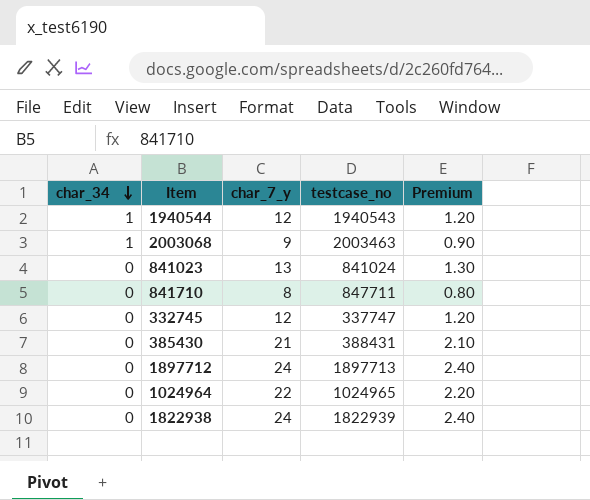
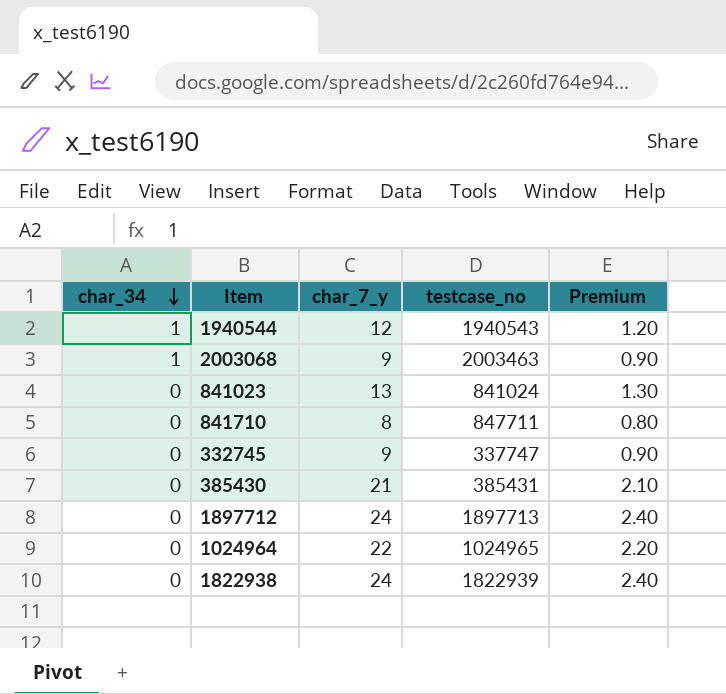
332745 | char_7_y: 12 -> 9
332745 | Premium: 1.20 -> 0.90
385430 | testcase_no: 388431 -> 385431

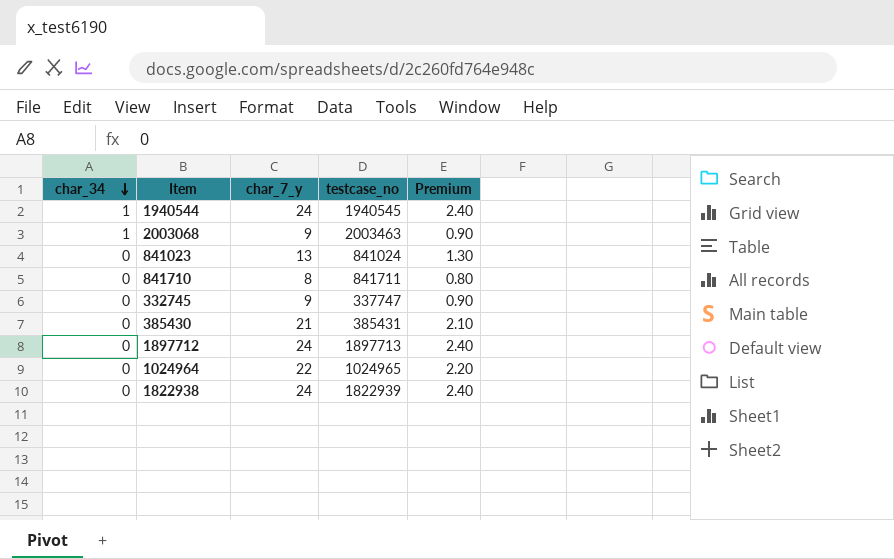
1940544 | char_7_y: 12 -> 24
1940544 | testcase_no: 1940543 -> 1940545
1940544 | Premium: 1.20 -> 2.40
841710 | testcase_no: 847711 -> 841711

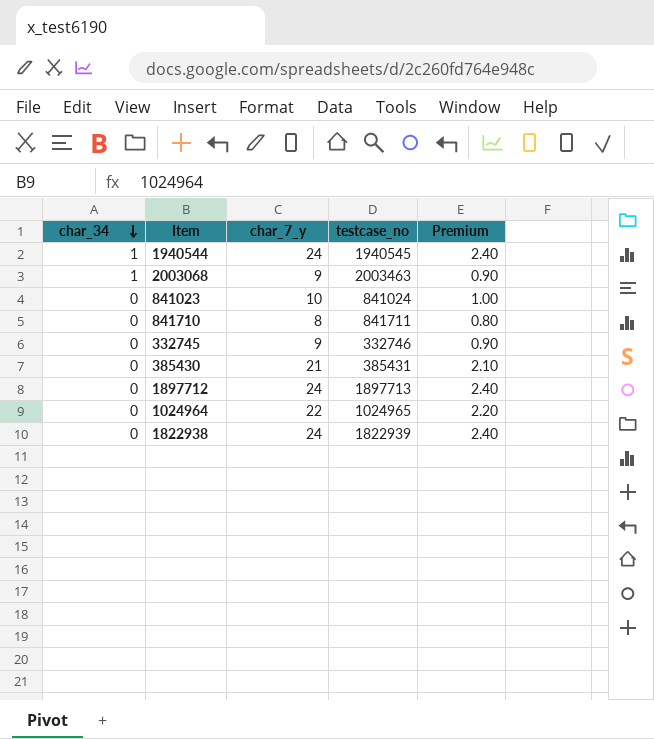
841023 | char_7_y: 13 -> 10
841023 | Premium: 1.30 -> 1.00
332745 | testcase_no: 337747 -> 332746

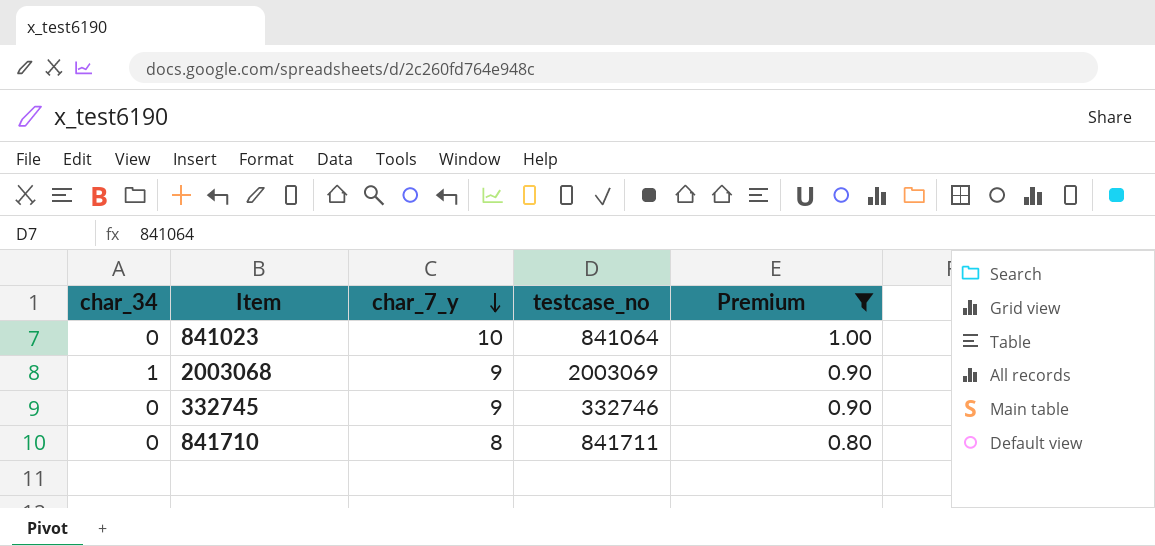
filter: none -> Premium <= 1.00
row order: char_34 descending -> char_7_y descending
841023 | testcase_no: 841024 -> 841064
2003068 | testcase_no: 2003463 -> 2003069

